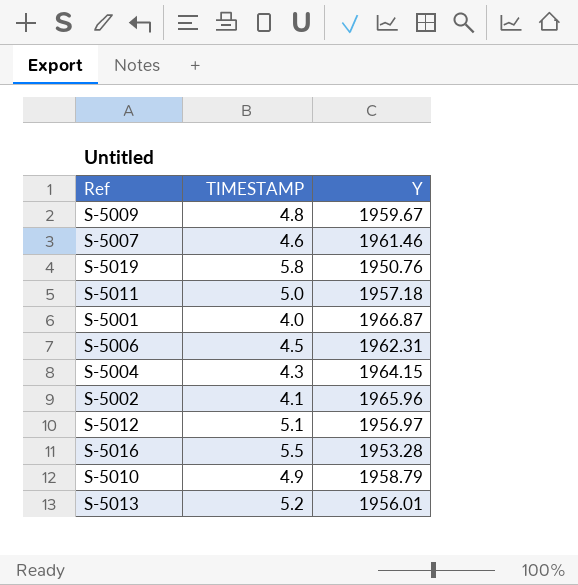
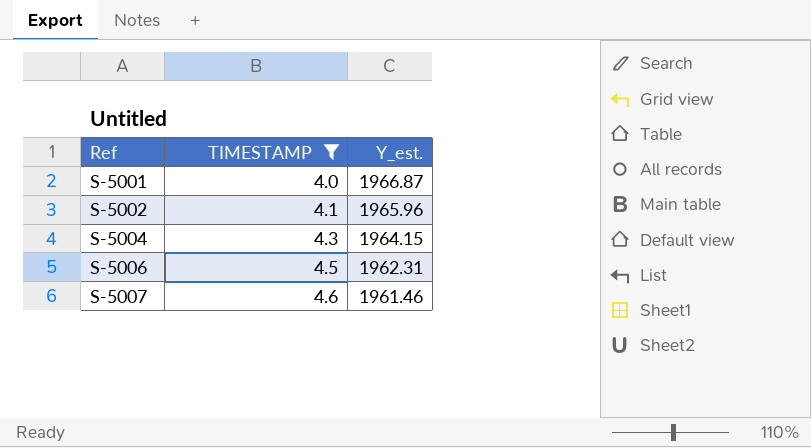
filter: none -> TIMESTAMP <= 4.6
row order: none -> Ref ascending
column name: Y -> Y_est.

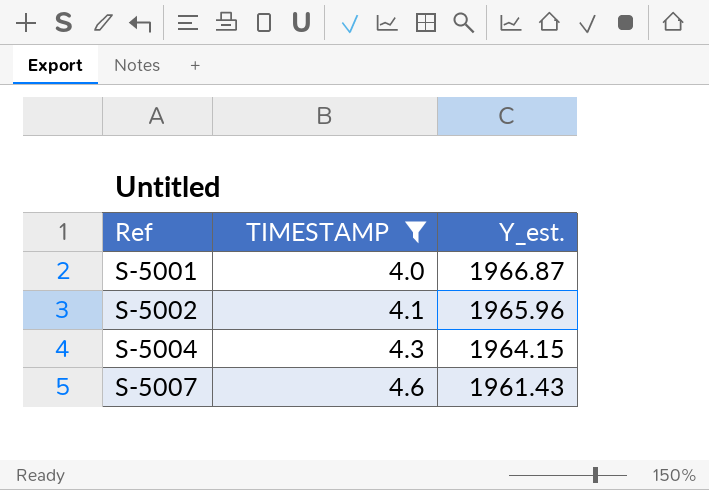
row S-5006: 4.5 | 1962.31 -> none
S-5007 | Y_est.: 1961.46 -> 1961.43

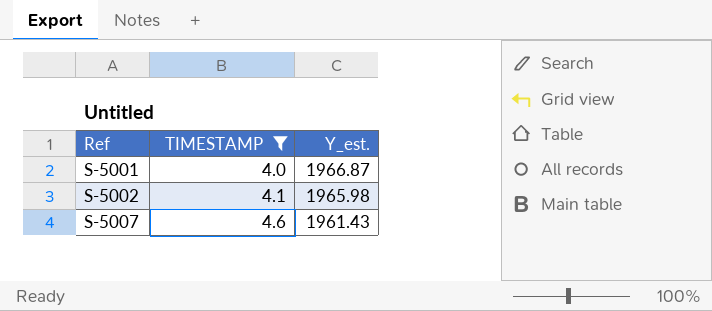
row S-5004: 4.3 | 1964.15 -> none
S-5002 | Y_est.: 1965.96 -> 1965.98

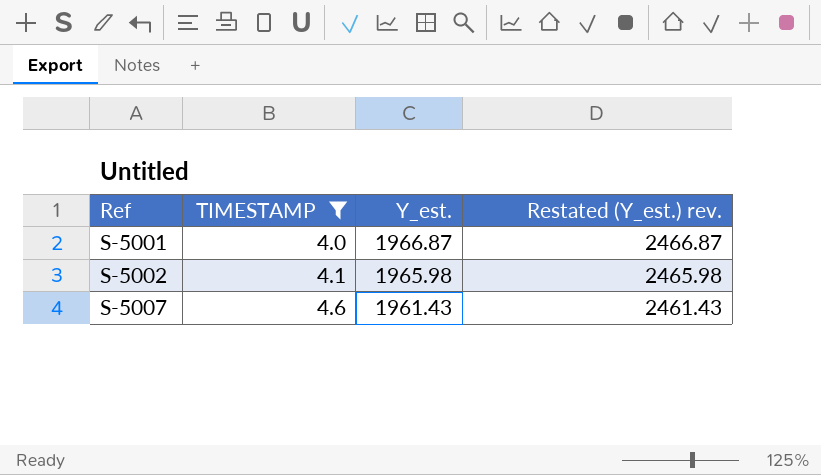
column Restated (Y_est.) rev. | formula: none -> [Y_est.] + 500

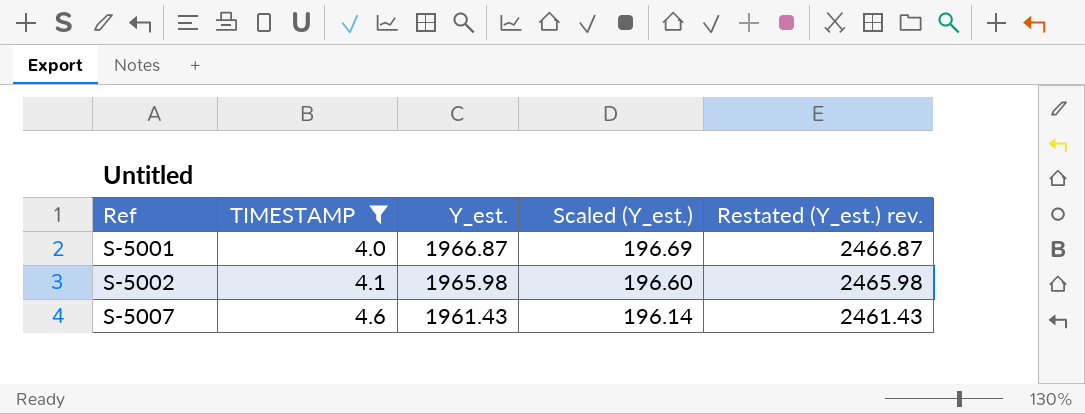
column Scaled (Y_est.) | formula: none -> [Y_est.] * 0.1

